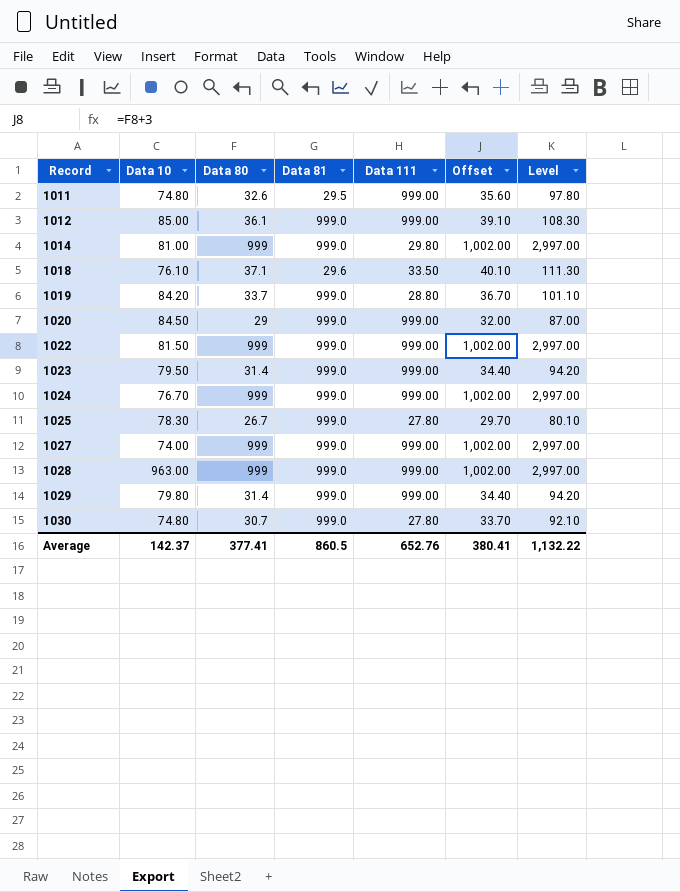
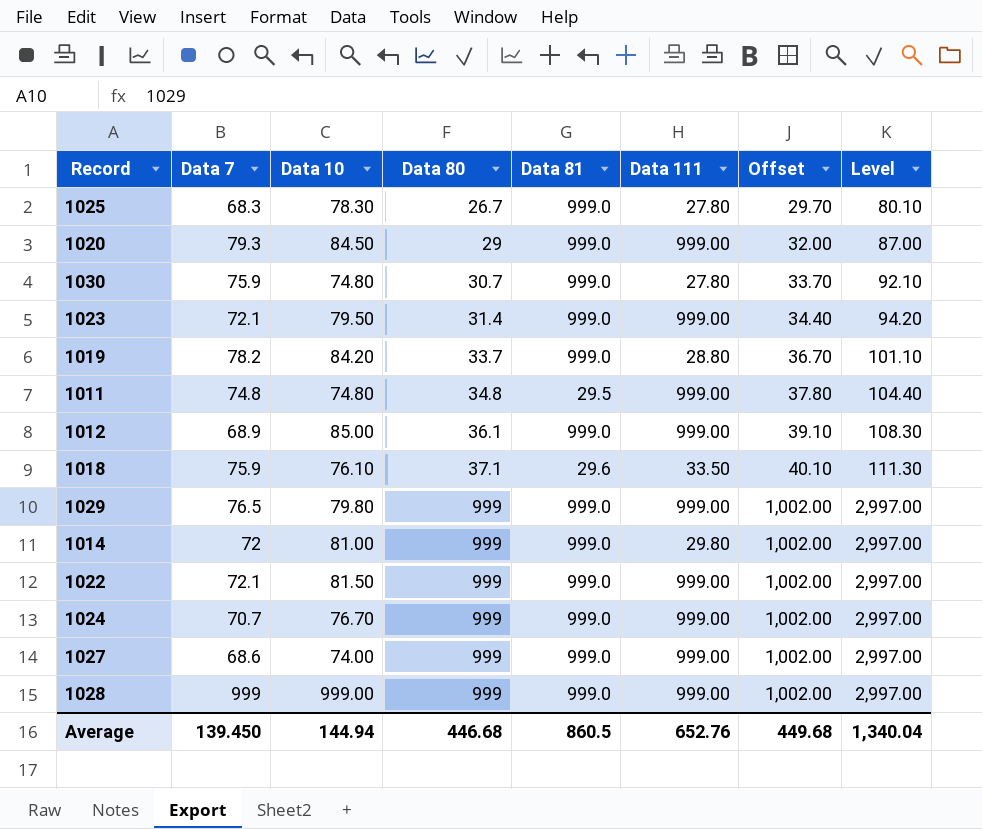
row order: Record ascending -> Data 80 ascending
column Data 7 | position: none -> 2
1011 | Data 80: 32.6 -> 34.8
1011 | Offset: 35.60 -> 37.80
1011 | Level: 97.80 -> 104.40
1029 | Data 80: 31.4 -> 999
1029 | Offset: 34.40 -> 1,002.00
1029 | Level: 94.20 -> 2,997.00
1028 | Data 10: 963.00 -> 999.00
Average | Data 10: 142.37 -> 144.94
Average | Data 80: 377.41 -> 446.68
Average | Offset: 380.41 -> 449.68
Average | Level: 1,132.22 -> 1,340.04

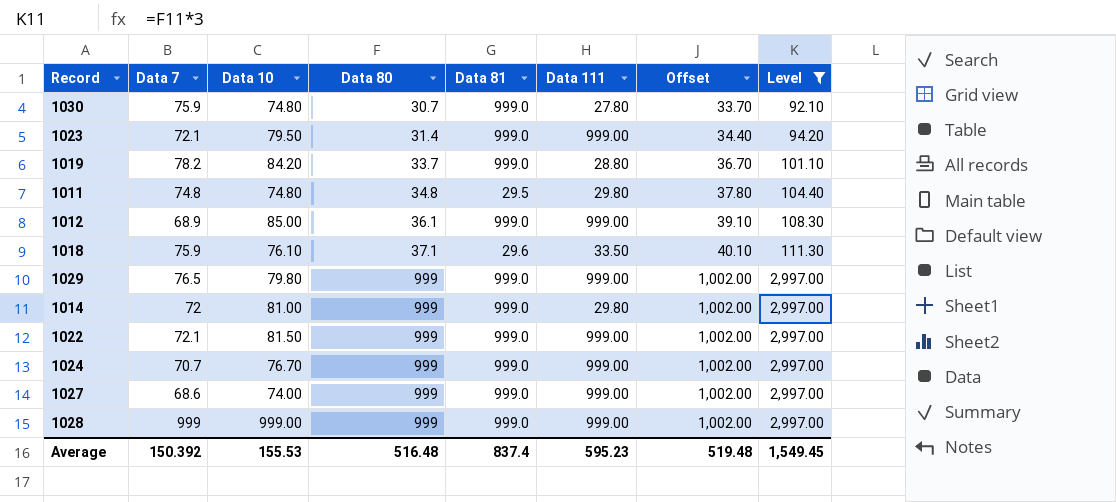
filter: none -> Level >= 92.10
1011 | Data 111: 999.00 -> 29.80
Average | Data 7: 139.450 -> 150.392
Average | Data 10: 144.94 -> 155.53
Average | Data 80: 446.68 -> 516.48
Average | Data 81: 860.5 -> 837.4
Average | Data 111: 652.76 -> 595.23
Average | Offset: 449.68 -> 519.48
Average | Level: 1,340.04 -> 1,549.45

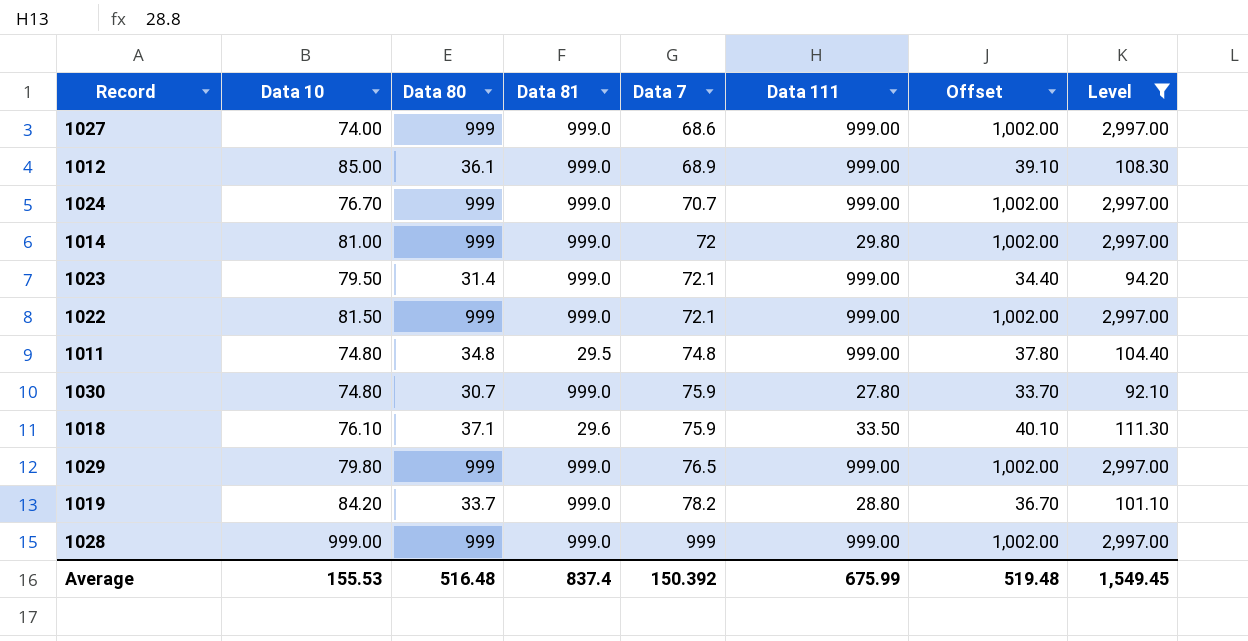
row order: Data 80 ascending -> Data 7 ascending
column Data 7 | position: 2 -> 5
1011 | Data 111: 29.80 -> 999.00
Average | Data 111: 595.23 -> 675.99

